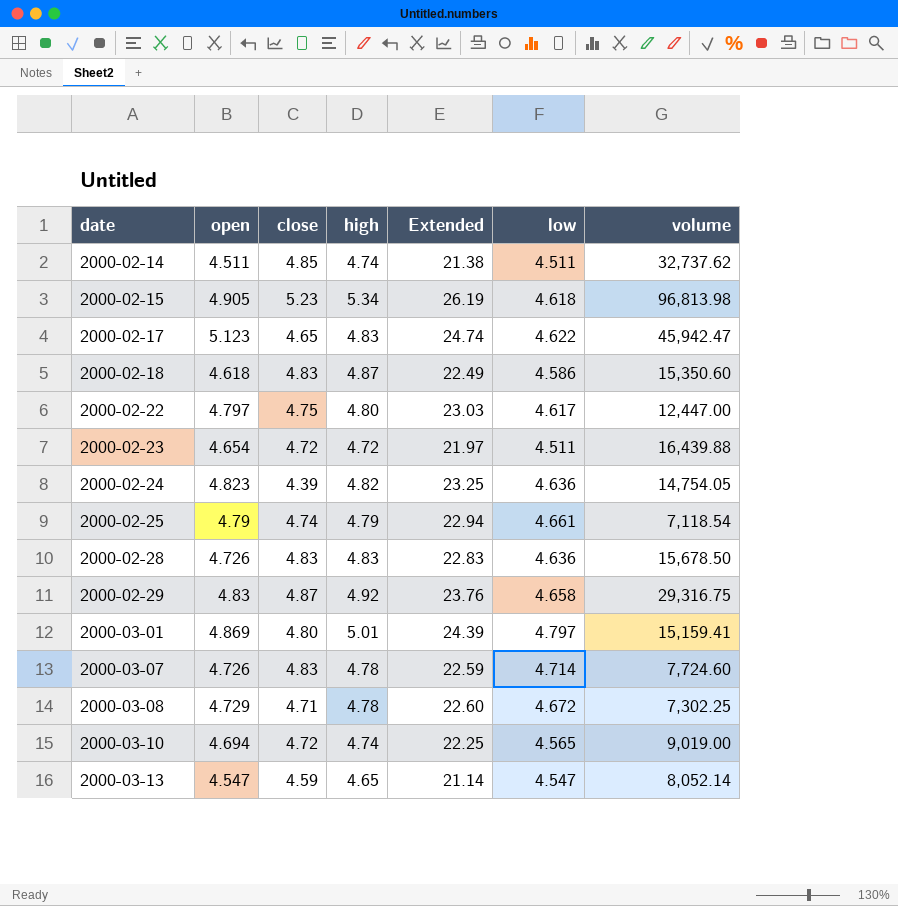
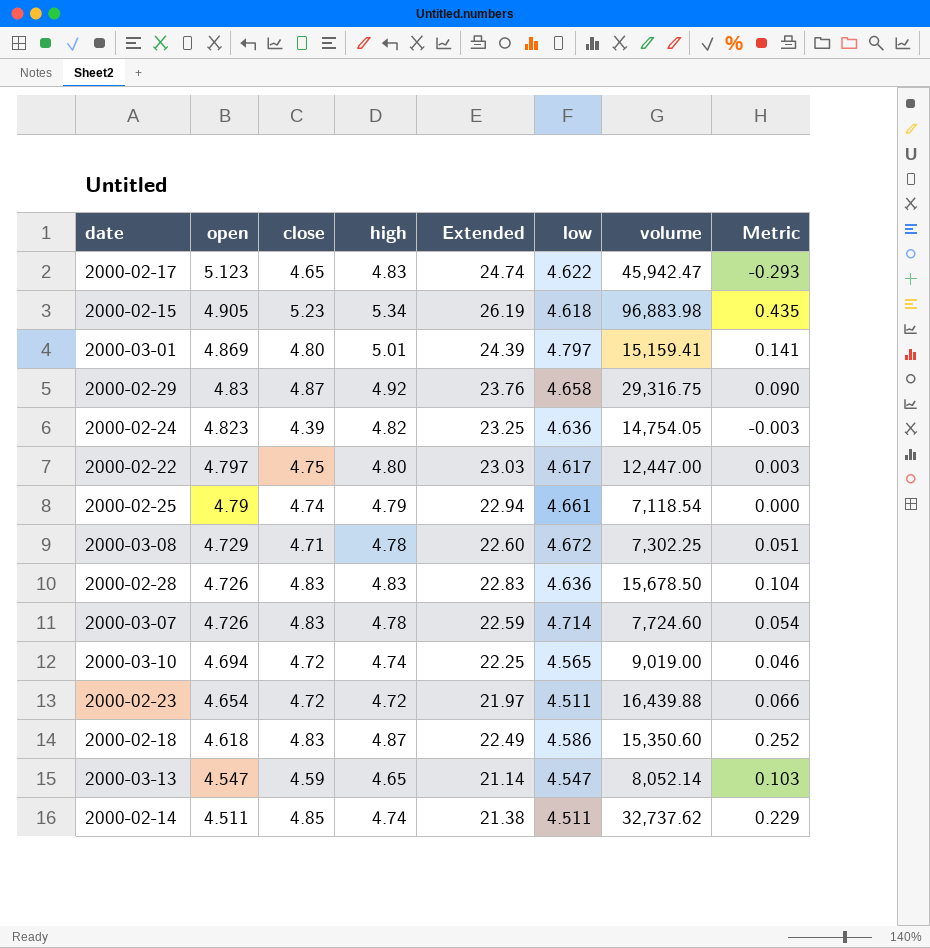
row order: date ascending -> open descending
column Metric | formula: none -> [high] - [open]
2000-02-15 | volume: 96,813.98 -> 96,883.98

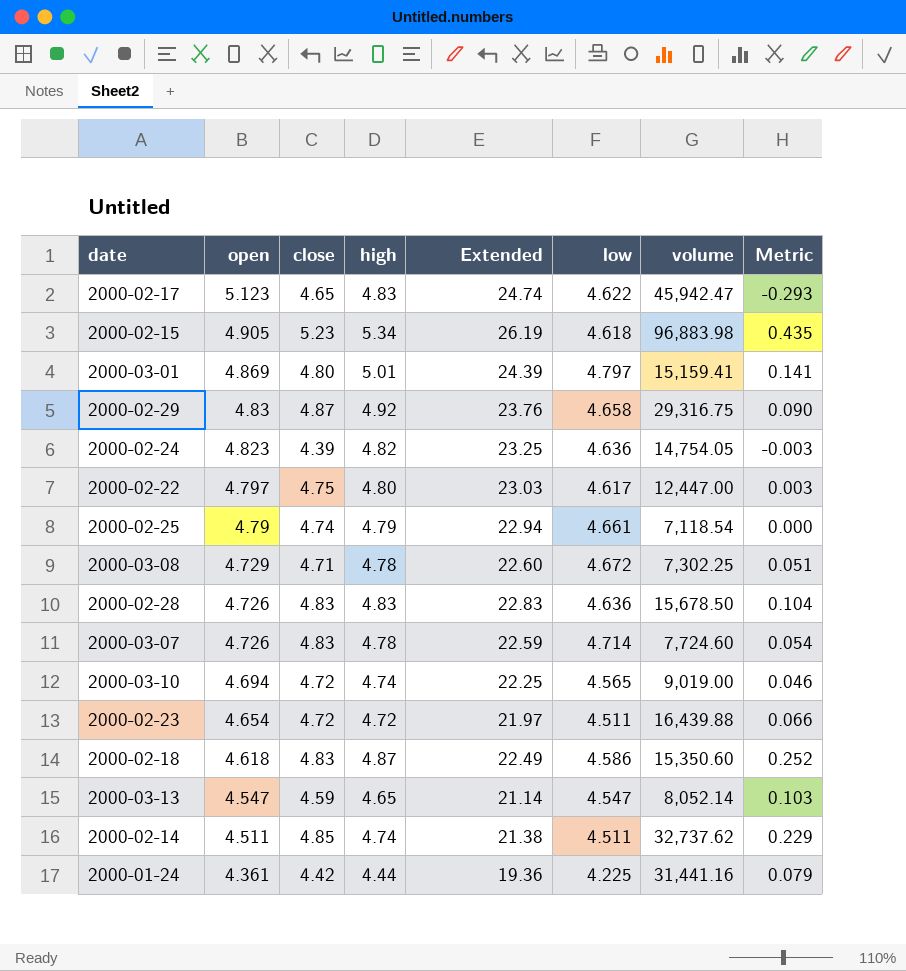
row 2000-01-24: none -> 4.361 | 4.42 | 4.44 | 19.36 | 4.225 | 31,441.16 | 0.079

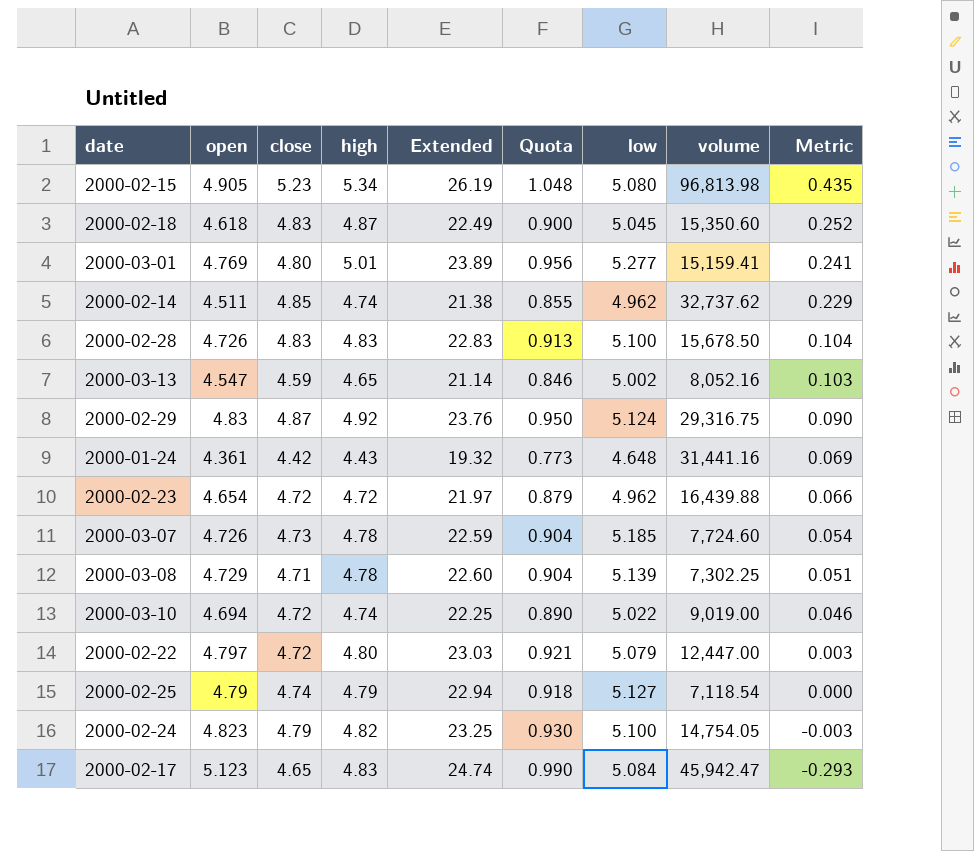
row order: open descending -> Metric descending
column Quota | formula: none -> [Extended] * 0.04
2000-02-15 | low: 4.618 -> 5.080
2000-02-15 | volume: 96,883.98 -> 96,813.98
2000-02-18 | low: 4.586 -> 5.045
2000-03-01 | open: 4.869 -> 4.769
2000-03-01 | Extended: 24.39 -> 23.89
2000-03-01 | low: 4.797 -> 5.277
2000-03-01 | Metric: 0.141 -> 0.241
2000-02-14 | low: 4.511 -> 4.962
2000-02-28 | low: 4.636 -> 5.100
2000-03-13 | low: 4.547 -> 5.002
2000-03-13 | volume: 8,052.14 -> 8,052.16
2000-02-29 | low: 4.658 -> 5.124
2000-01-24 | high: 4.44 -> 4.43
2000-01-24 | Extended: 19.36 -> 19.32
2000-01-24 | low: 4.225 -> 4.648
2000-01-24 | Metric: 0.079 -> 0.069
2000-02-23 | low: 4.511 -> 4.962
2000-03-07 | close: 4.83 -> 4.73
2000-03-07 | low: 4.714 -> 5.185
2000-03-08 | low: 4.672 -> 5.139
2000-03-10 | low: 4.565 -> 5.022
2000-02-22 | close: 4.75 -> 4.72
2000-02-22 | low: 4.617 -> 5.079
2000-02-25 | low: 4.661 -> 5.127
2000-02-24 | close: 4.39 -> 4.79
2000-02-24 | low: 4.636 -> 5.100
2000-02-17 | low: 4.622 -> 5.084

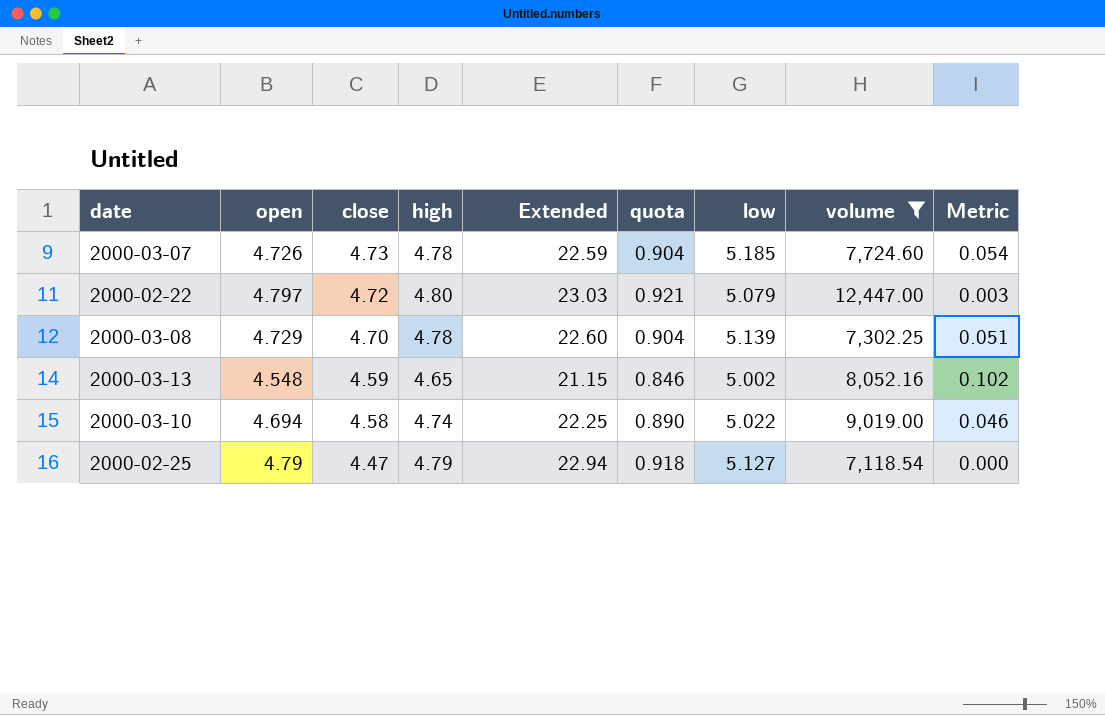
filter: none -> volume <= 12,447.00
row order: Metric descending -> close descending
column name: Quota -> quota
2000-03-08 | close: 4.71 -> 4.70
2000-03-13 | open: 4.547 -> 4.548
2000-03-13 | Extended: 21.14 -> 21.15
2000-03-13 | Metric: 0.103 -> 0.102
2000-03-10 | close: 4.72 -> 4.58
2000-02-25 | close: 4.74 -> 4.47

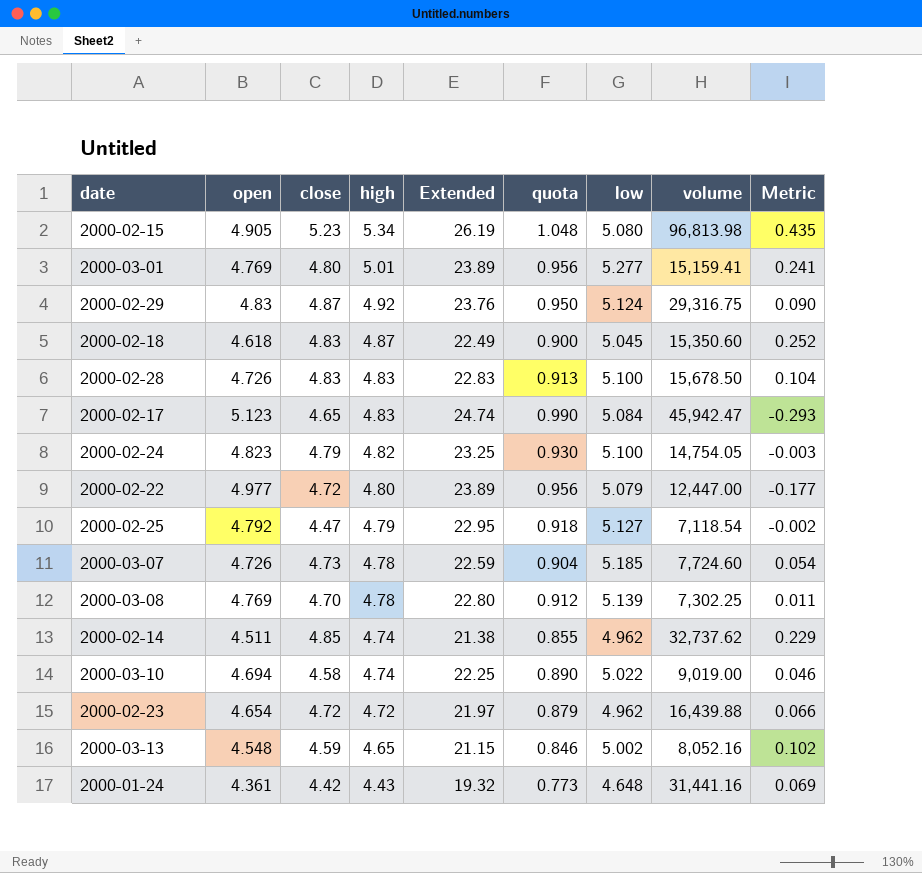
filter: volume <= 12,447.00 -> none
row order: close descending -> high descending
2000-02-22 | open: 4.797 -> 4.977
2000-02-22 | Extended: 23.03 -> 23.89
2000-02-22 | quota: 0.921 -> 0.956
2000-02-22 | Metric: 0.003 -> -0.177
2000-02-25 | open: 4.79 -> 4.792
2000-02-25 | Extended: 22.94 -> 22.95
2000-02-25 | Metric: 0.000 -> -0.002
2000-03-08 | open: 4.729 -> 4.769
2000-03-08 | Extended: 22.60 -> 22.80
2000-03-08 | quota: 0.904 -> 0.912
2000-03-08 | Metric: 0.051 -> 0.011

